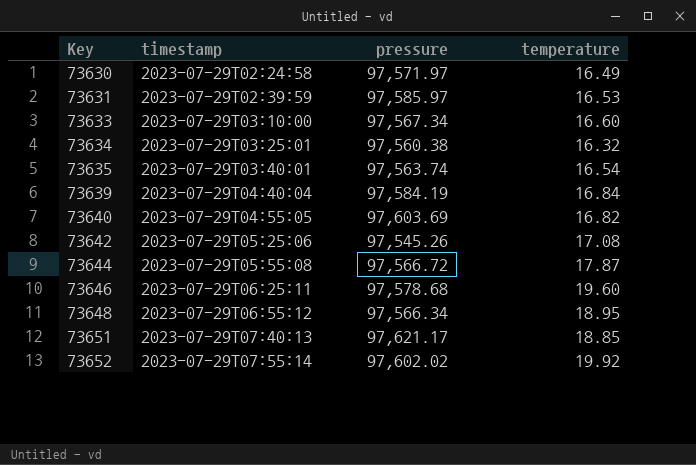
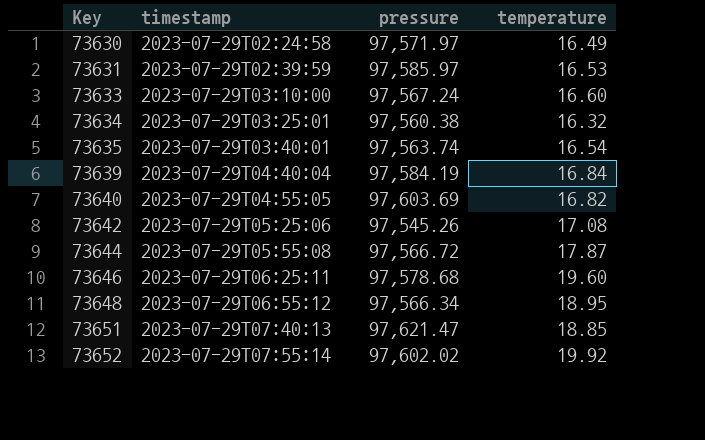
73633 | pressure: 97,567.34 -> 97,567.24
73651 | pressure: 97,621.17 -> 97,621.47

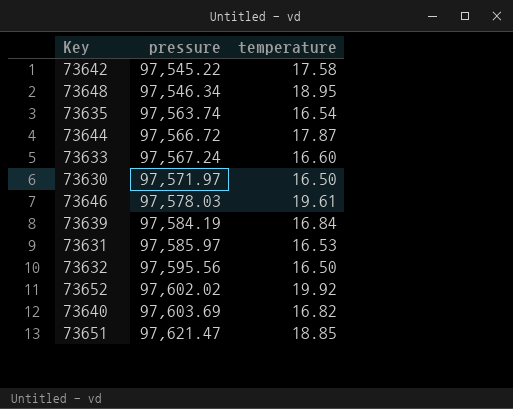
row order: Key ascending -> pressure ascending
column timestamp | position: 2 -> none
row 73634: 2023-07-29T03:25:01 | 97,560.38 | 16.32 -> none
73642 | pressure: 97,545.26 -> 97,545.22
73642 | temperature: 17.08 -> 17.58
73648 | pressure: 97,566.34 -> 97,546.34
73630 | temperature: 16.49 -> 16.50
73646 | pressure: 97,578.68 -> 97,578.03
73646 | temperature: 19.60 -> 19.61
row 73632: none -> 97,595.56 | 16.50

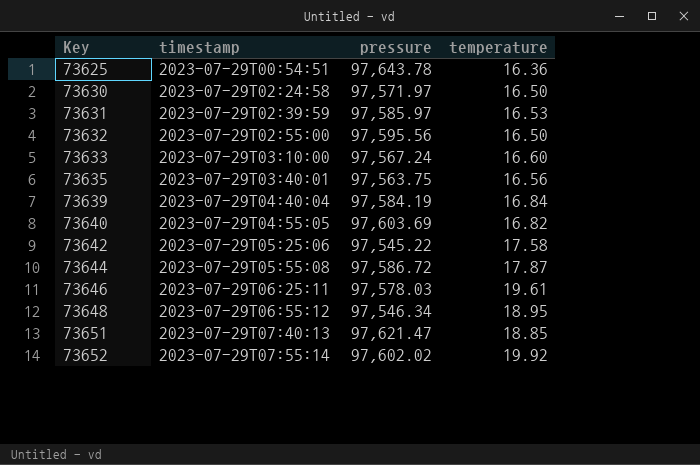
row order: pressure ascending -> Key ascending
column timestamp | position: none -> 2
row 73625: none -> 2023-07-29T00:54:51 | 97,643.78 | 16.36
73635 | pressure: 97,563.74 -> 97,563.75
73635 | temperature: 16.54 -> 16.56
73644 | pressure: 97,566.72 -> 97,586.72

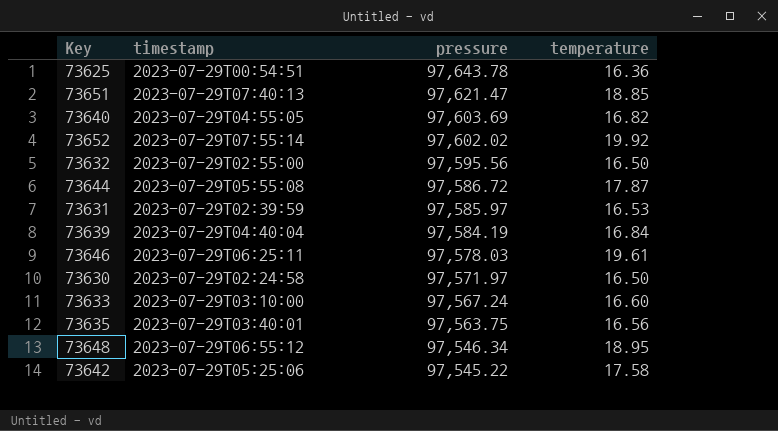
row order: Key ascending -> pressure descending

